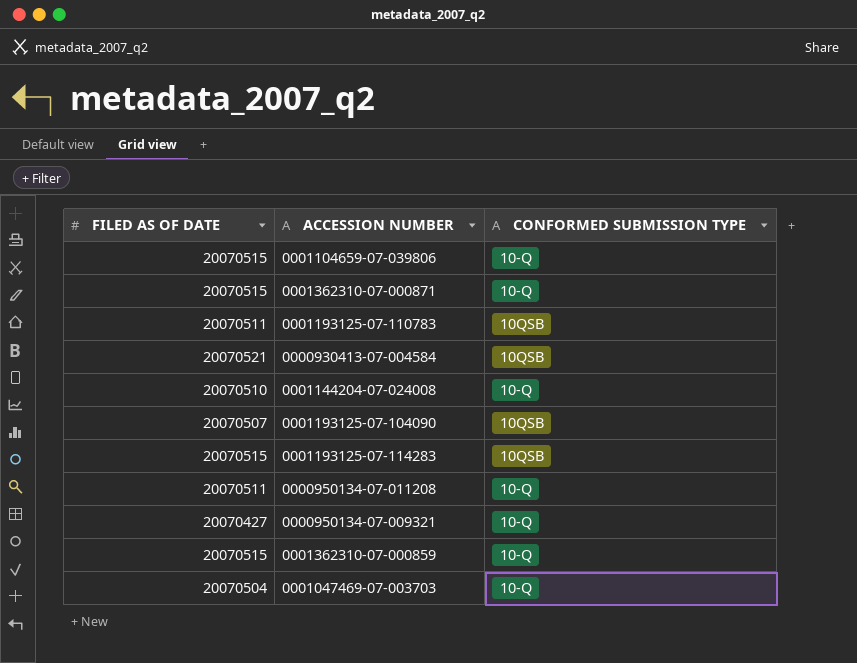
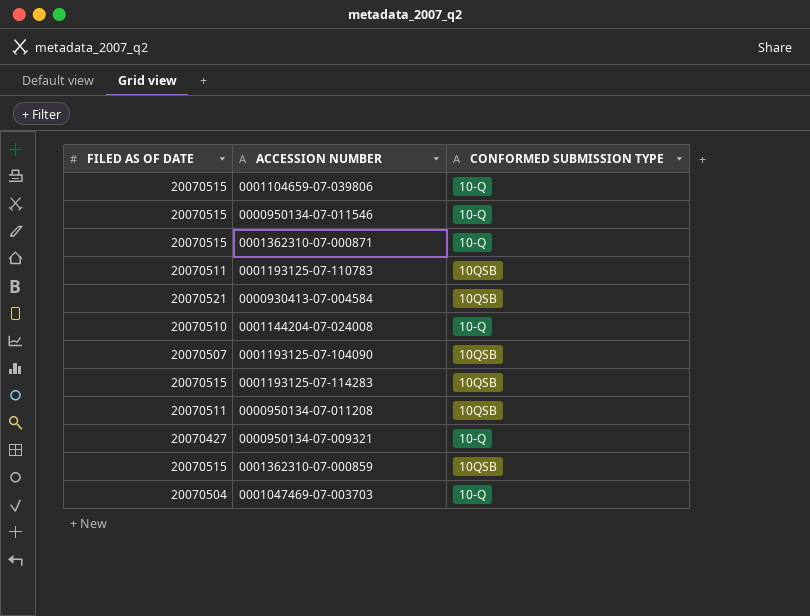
row 0000950134-07-011546: none -> 20070515 | 10-Q
0000950134-07-011208 | CONFORMED SUBMISSION TYPE: 10-Q -> 10QSB
0001362310-07-000859 | CONFORMED SUBMISSION TYPE: 10-Q -> 10QSB

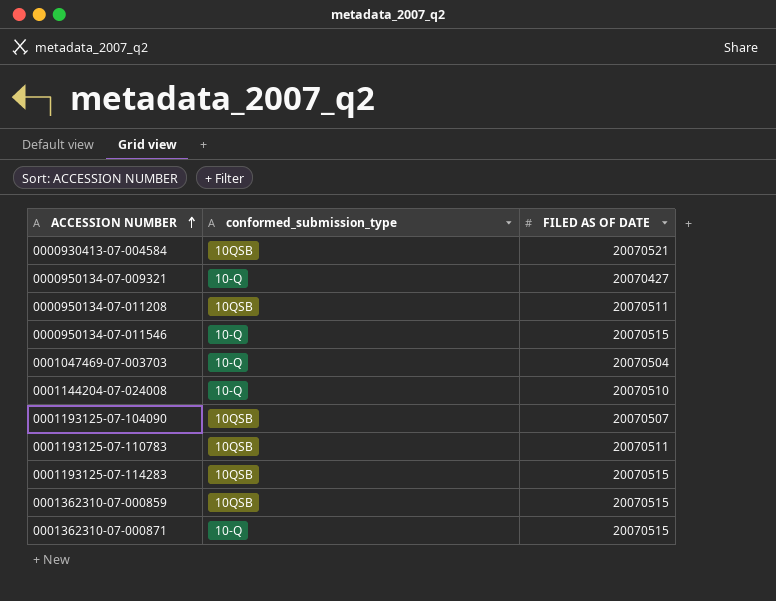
row order: none -> ACCESSION NUMBER ascending
column name: CONFORMED SUBMISSION TYPE -> conformed_submission_type
column FILED AS OF DATE | position: 1 -> 3
row 0001104659-07-039806: 20070515 | 10-Q -> none

